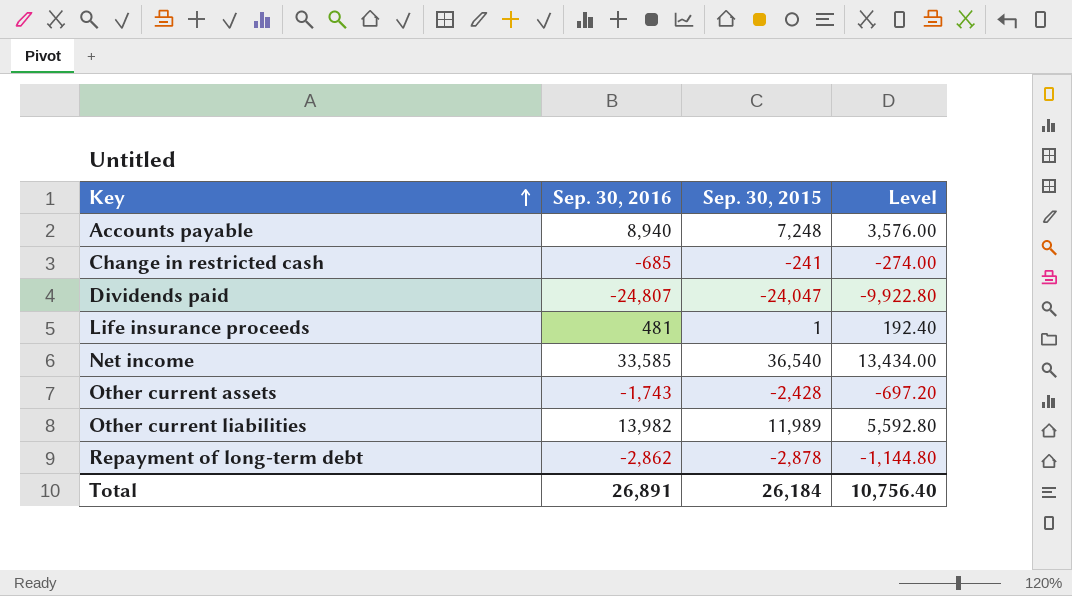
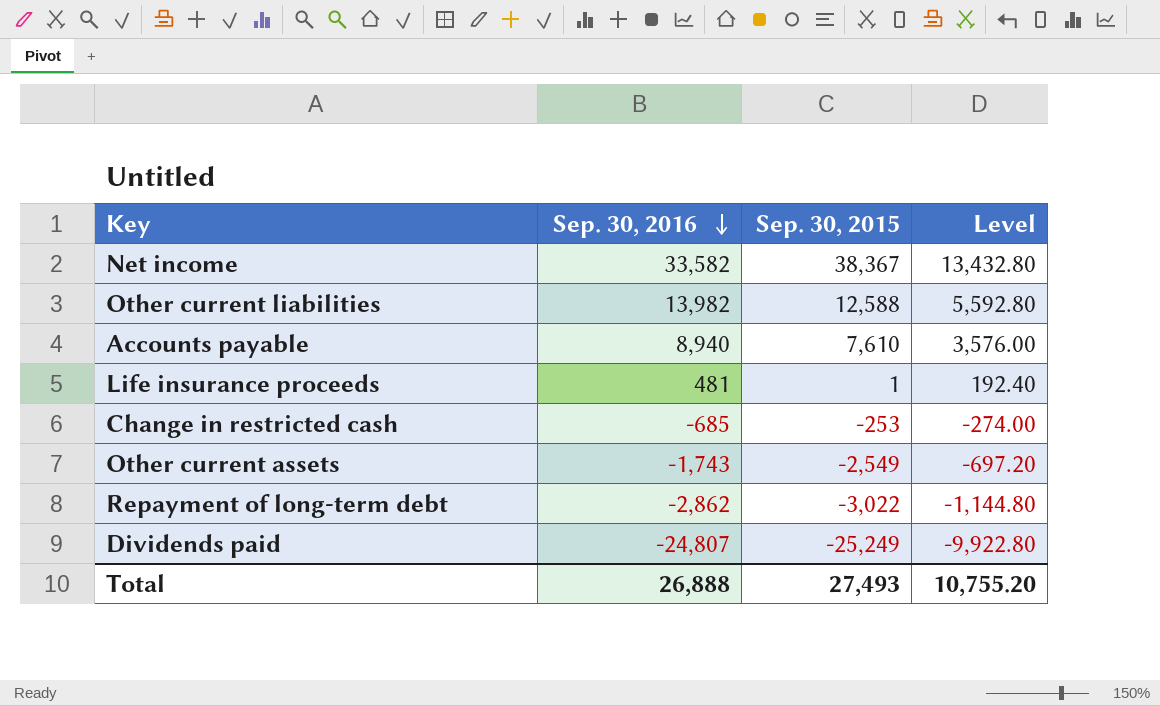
row order: Key ascending -> Sep. 30, 2016 descending
Net income | Sep. 30, 2016: 33,585 -> 33,582
Net income | Sep. 30, 2015: 36,540 -> 38,367
Net income | Level: 13,434.00 -> 13,432.80
Other current liabilities | Sep. 30, 2015: 11,989 -> 12,588
Accounts payable | Sep. 30, 2015: 7,248 -> 7,610
Change in restricted cash | Sep. 30, 2015: -241 -> -253
Other current assets | Sep. 30, 2015: -2,428 -> -2,549
Repayment of long-term debt | Sep. 30, 2015: -2,878 -> -3,022
Dividends paid | Sep. 30, 2015: -24,047 -> -25,249
Total | Sep. 30, 2016: 26,891 -> 26,888
Total | Sep. 30, 2015: 26,184 -> 27,493
Total | Level: 10,756.40 -> 10,755.20

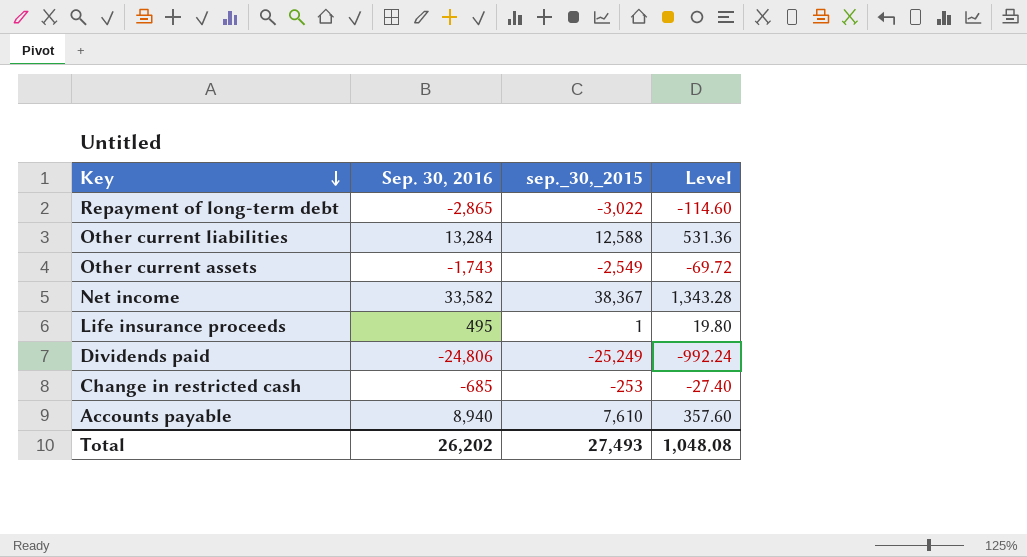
row order: Sep. 30, 2016 descending -> Key descending
column name: Sep. 30, 2015 -> sep._30,_2015
column Level | formula: [Sep. 30, 2016] * 0.4 -> [Sep. 30, 2016] * 0.04
Repayment of long-term debt | Sep. 30, 2016: -2,862 -> -2,865
Other current liabilities | Sep. 30, 2016: 13,982 -> 13,284
Life insurance proceeds | Sep. 30, 2016: 481 -> 495
Dividends paid | Sep. 30, 2016: -24,807 -> -24,806
Total | Sep. 30, 2016: 26,888 -> 26,202
Total | Level: 10,755.20 -> 1,048.08

